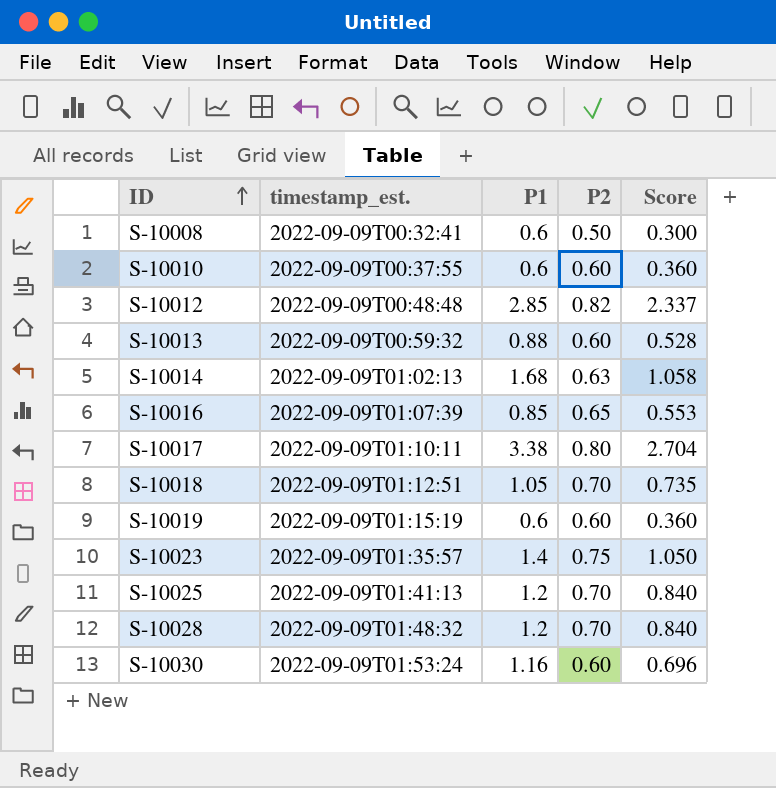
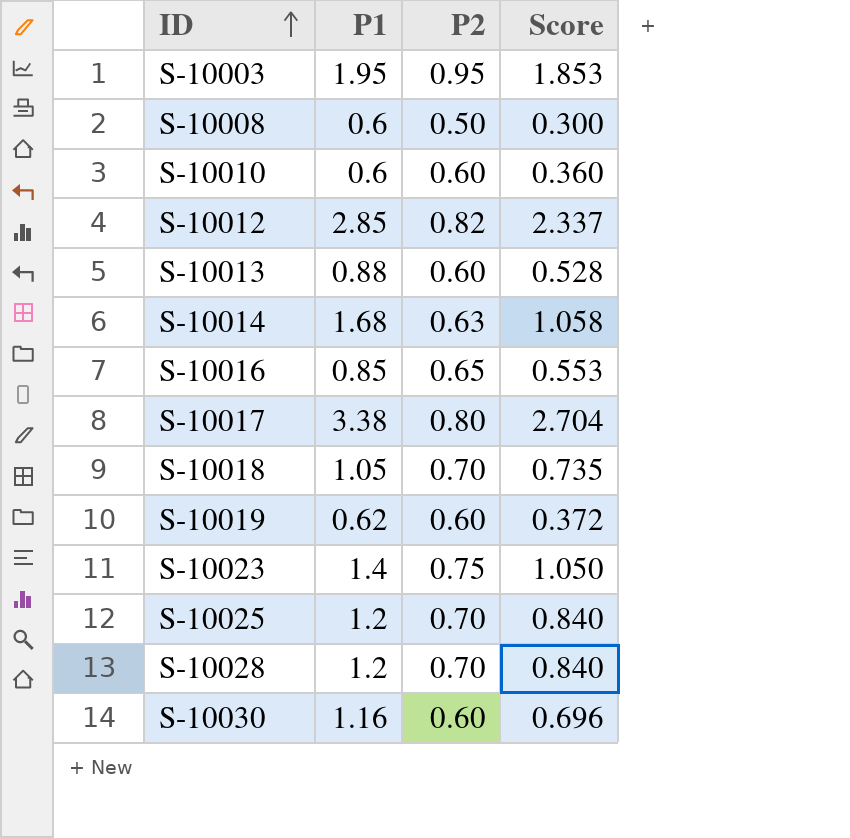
column timestamp_est. | position: 2 -> none
row S-10003: none -> 1.95 | 0.95 | 1.853
S-10019 | P1: 0.6 -> 0.62
S-10019 | Score: 0.360 -> 0.372

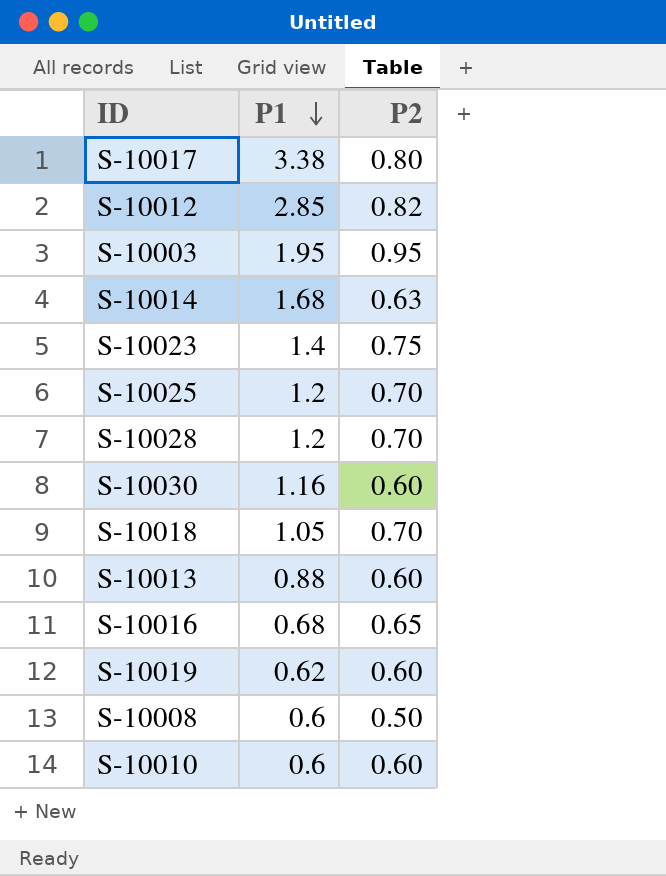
row order: ID ascending -> P1 descending
column Score | formula: [P1] * [P2] -> none
S-10016 | P1: 0.85 -> 0.68

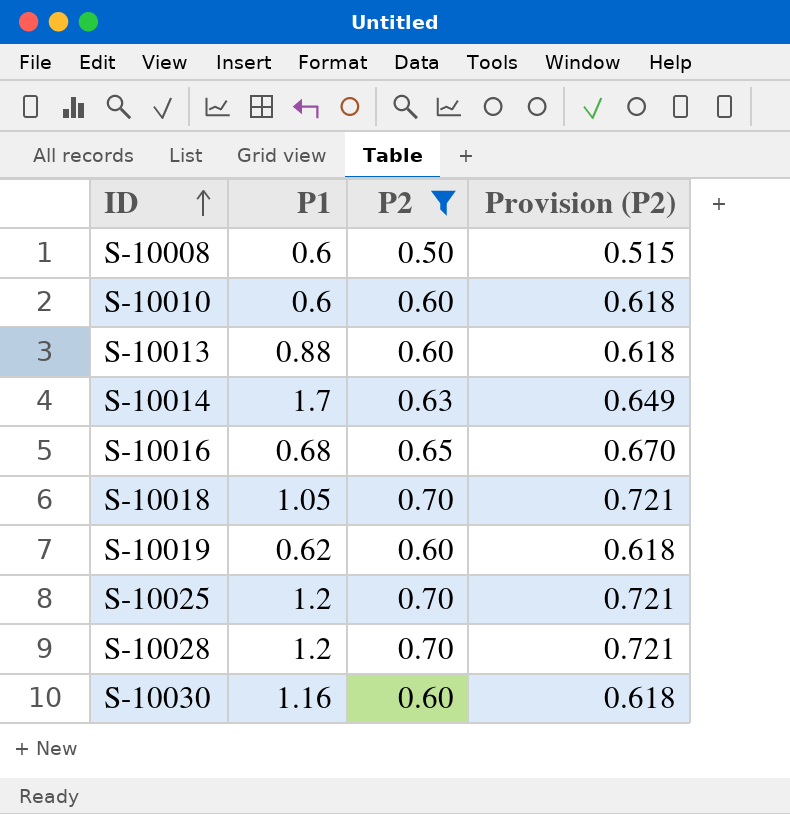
filter: none -> P2 <= 0.70
row order: P1 descending -> ID ascending
column Provision (P2) | formula: none -> [P2] * 1.03
S-10014 | P1: 1.68 -> 1.7

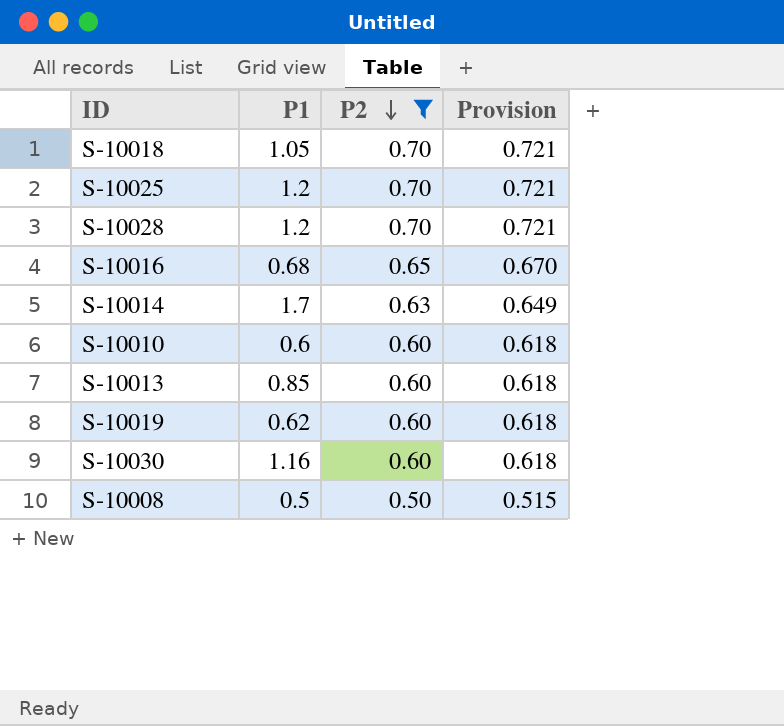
row order: ID ascending -> P2 descending
column name: Provision (P2) -> Provision
S-10013 | P1: 0.88 -> 0.85
S-10008 | P1: 0.6 -> 0.5

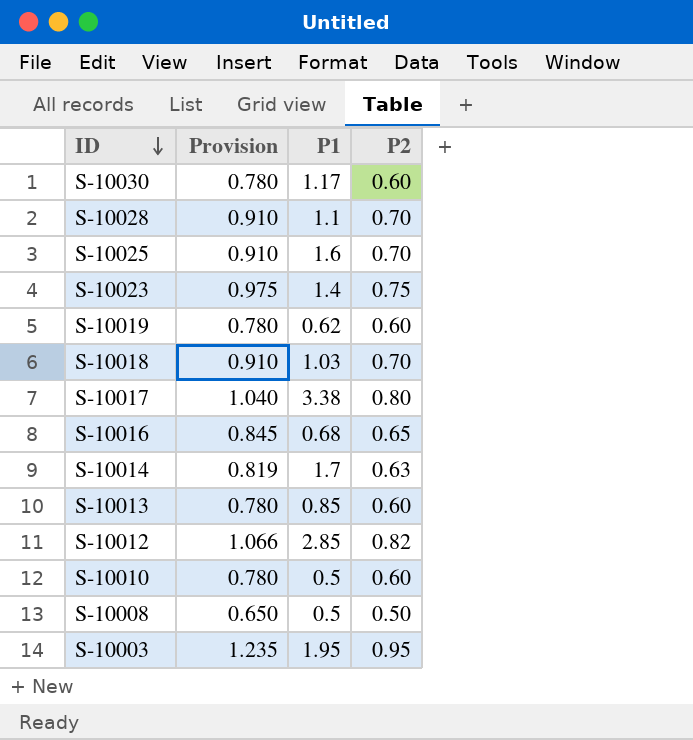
filter: P2 <= 0.70 -> none
row order: P2 descending -> ID descending
column Provision | formula: [P2] * 1.03 -> [P2] * 1.3
column Provision | position: 4 -> 2
S-10030 | P1: 1.16 -> 1.17
S-10028 | P1: 1.2 -> 1.1
S-10025 | P1: 1.2 -> 1.6
S-10018 | P1: 1.05 -> 1.03
S-10010 | P1: 0.6 -> 0.5

